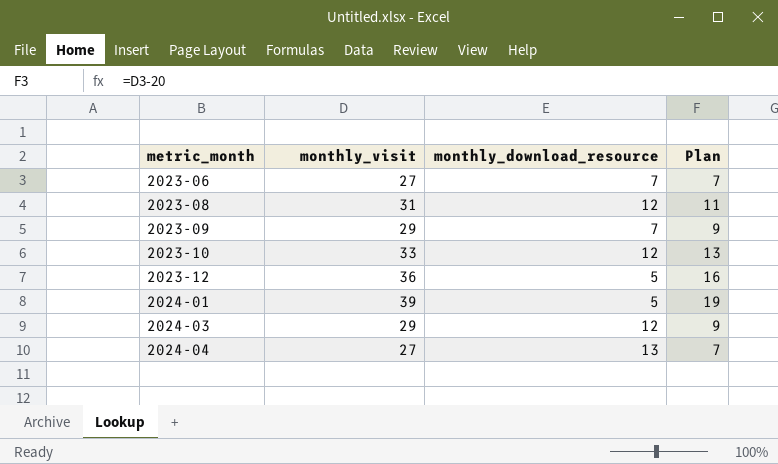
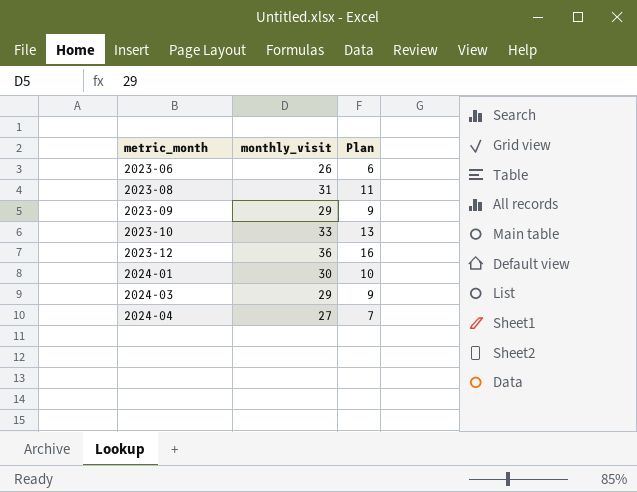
column monthly_download_resource | position: 3 -> none
2023-06 | monthly_visit: 27 -> 26
2023-06 | Plan: 7 -> 6
2024-01 | monthly_visit: 39 -> 30
2024-01 | Plan: 19 -> 10

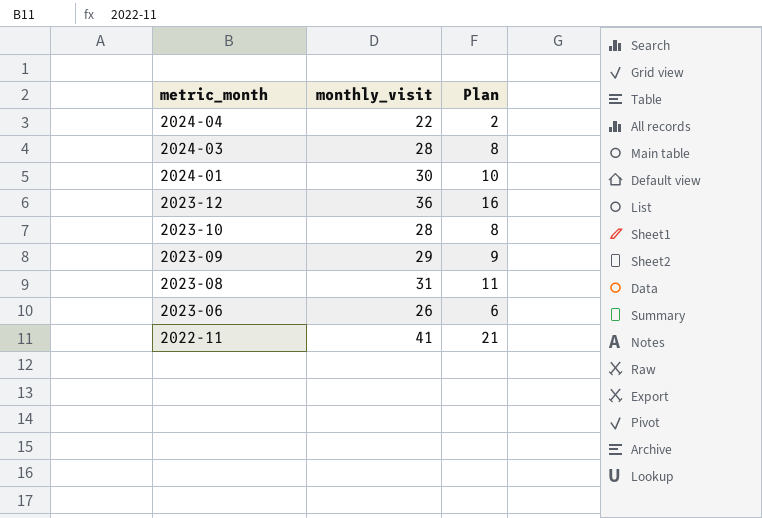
row order: metric_month ascending -> metric_month descending
2024-04 | monthly_visit: 27 -> 22
2024-04 | Plan: 7 -> 2
2024-03 | monthly_visit: 29 -> 28
2024-03 | Plan: 9 -> 8
2023-10 | monthly_visit: 33 -> 28
2023-10 | Plan: 13 -> 8
row 2022-11: none -> 41 | 21

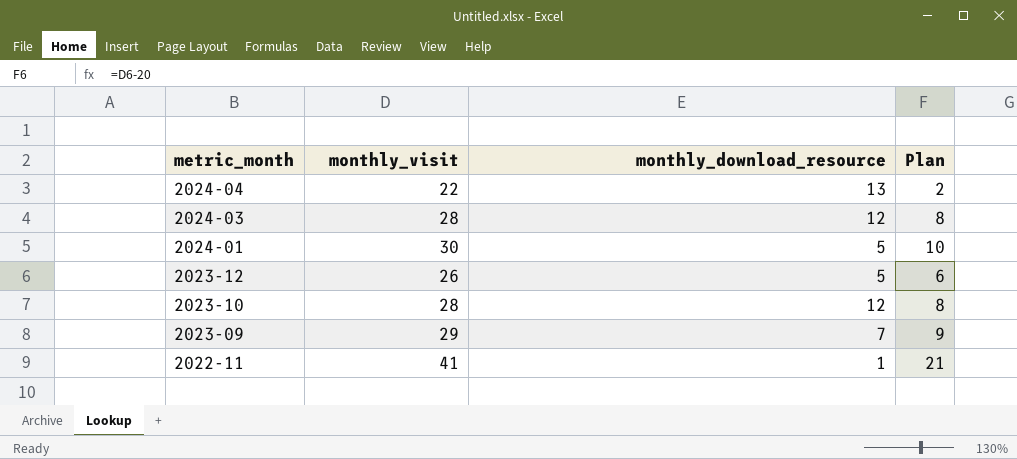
column monthly_download_resource | position: none -> 3
row 2023-08: 31 | 11 -> none
row 2023-06: 26 | 6 -> none
2023-12 | monthly_visit: 36 -> 26
2023-12 | Plan: 16 -> 6

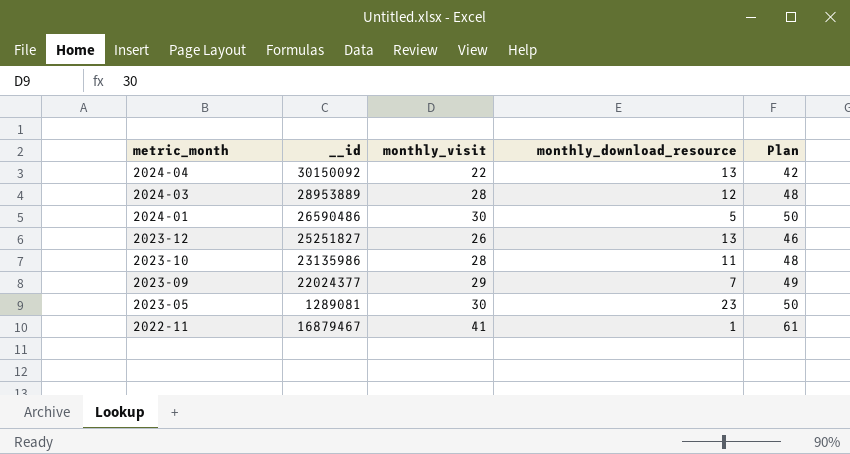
column __id | position: none -> 2
column Plan | formula: [monthly_visit] - 20 -> [monthly_visit] + 20
2023-12 | monthly_download_resource: 5 -> 13
2023-10 | monthly_download_resource: 12 -> 11
row 2023-05: none -> 1289081 | 30 | 23 | 50

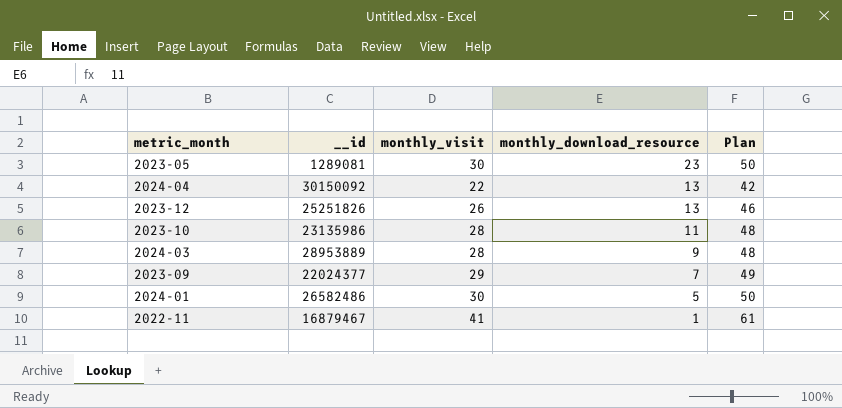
row order: metric_month descending -> monthly_download_resource descending
2023-12 | __id: 25251827 -> 25251826
2024-03 | monthly_download_resource: 12 -> 9
2024-01 | __id: 26590486 -> 26582486

